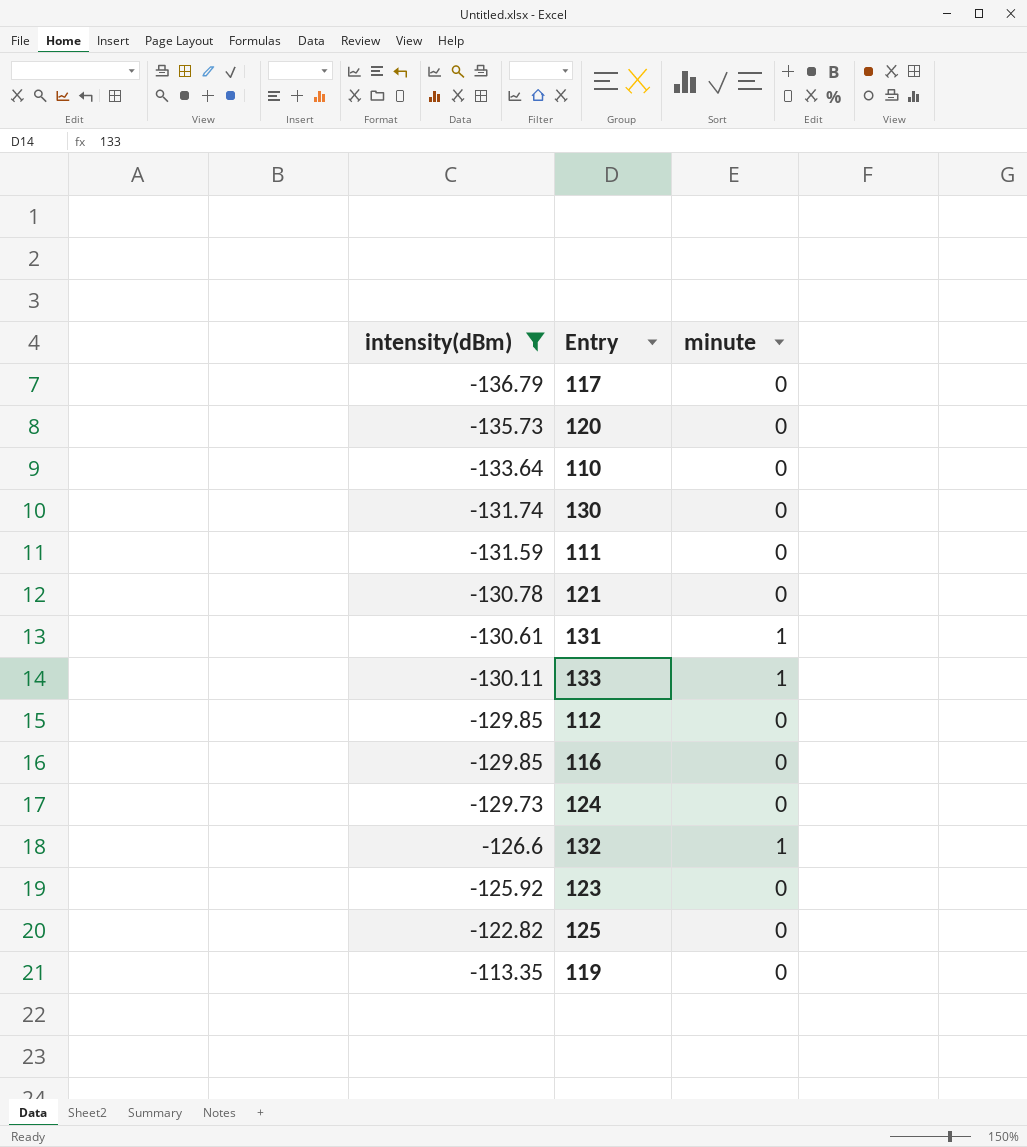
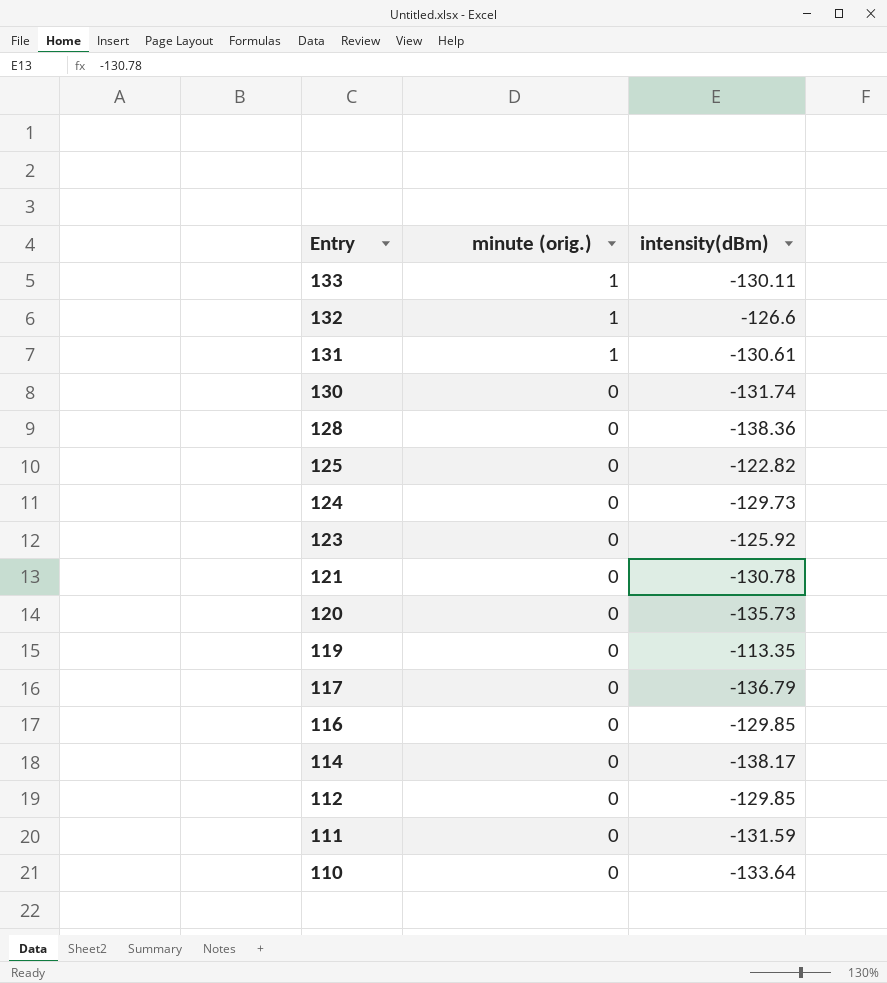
filter: intensity(dBm) >= -136.79 -> none
row order: intensity(dBm) ascending -> Entry descending
column name: minute -> minute (orig.)
column intensity(dBm) | position: 1 -> 3

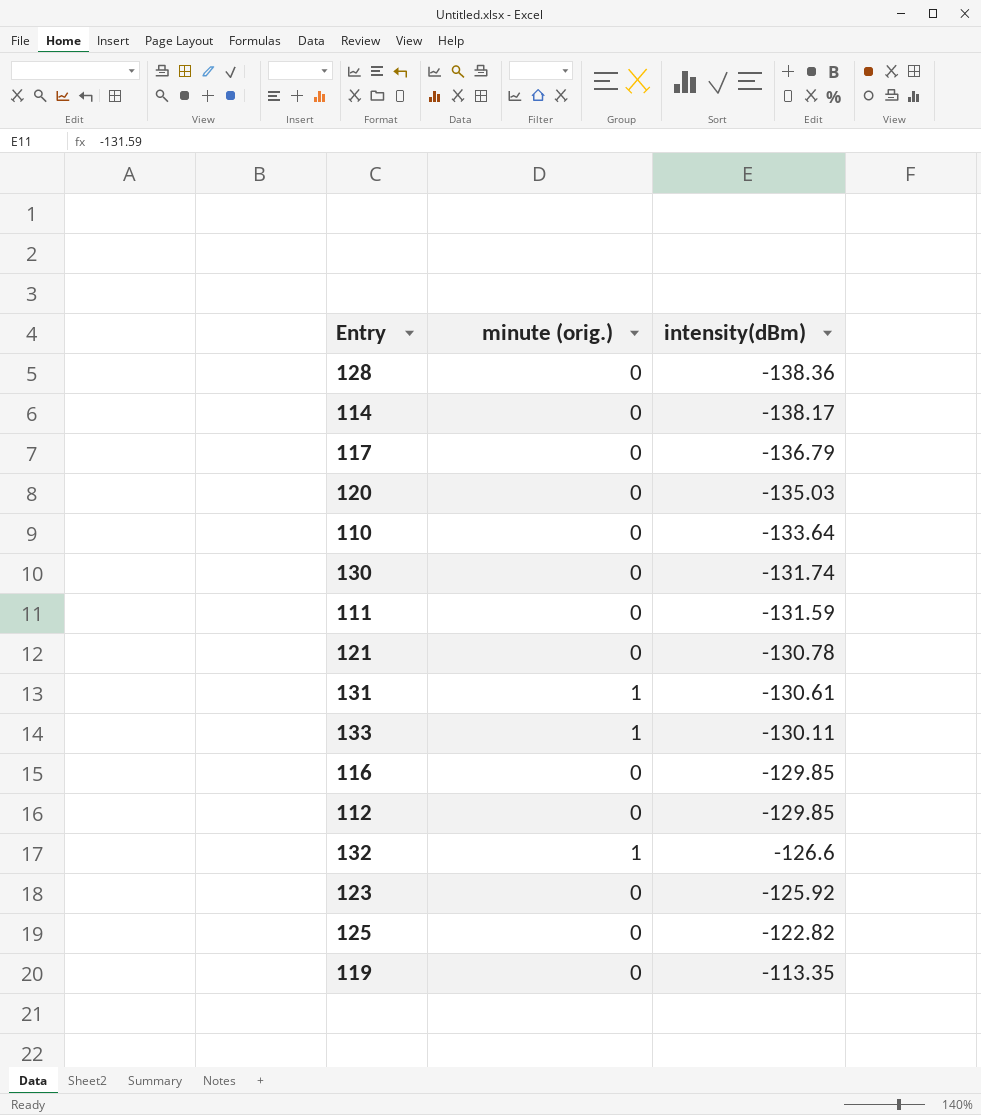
row order: Entry descending -> intensity(dBm) ascending
row 124: 0 | -129.73 -> none
120 | intensity(dBm): -135.73 -> -135.03

